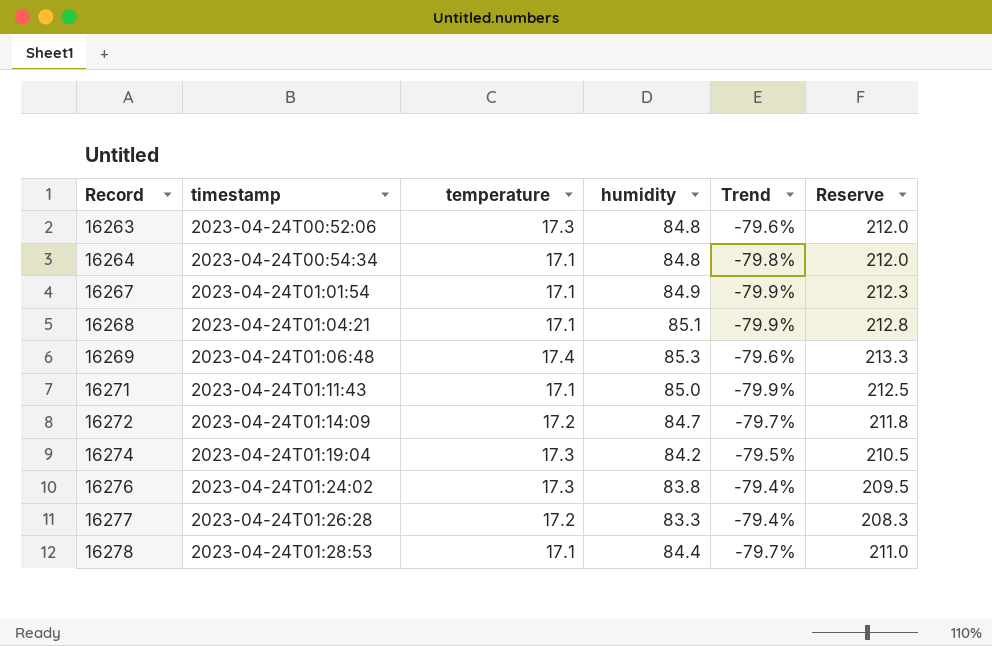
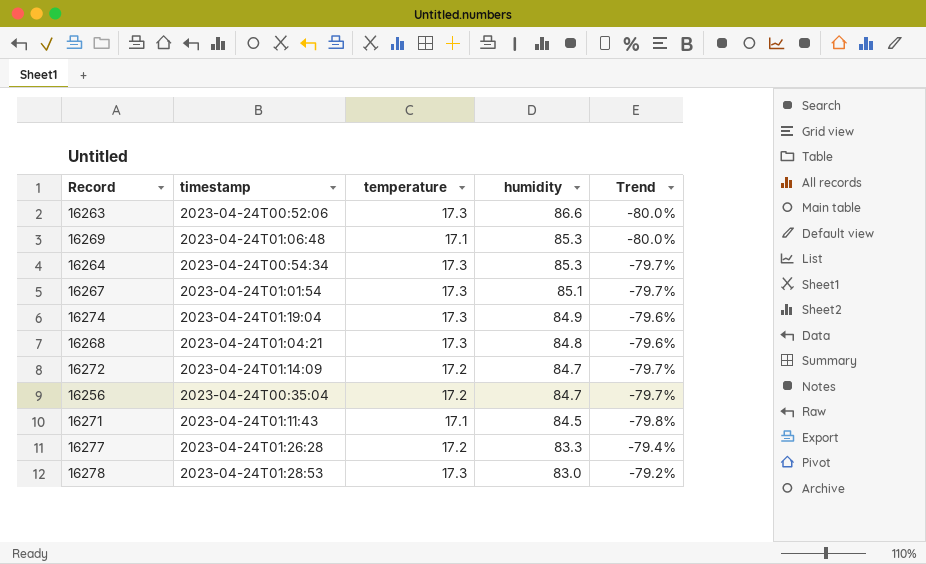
row order: Record ascending -> humidity descending
column Reserve | formula: [humidity] * 2.5 -> none
row 16276: 2023-04-24T01:24:02 | 17.3 | 83.8 | -79.4% | 209.5 -> none
16263 | humidity: 84.8 -> 86.6
16263 | Trend: -79.6% -> -80.0%
16269 | temperature: 17.4 -> 17.1
16269 | Trend: -79.6% -> -80.0%
16264 | temperature: 17.1 -> 17.3
16264 | humidity: 84.8 -> 85.3
16264 | Trend: -79.8% -> -79.7%
16267 | temperature: 17.1 -> 17.3
16267 | humidity: 84.9 -> 85.1
16267 | Trend: -79.9% -> -79.7%
16274 | humidity: 84.2 -> 84.9
16274 | Trend: -79.5% -> -79.6%
16268 | temperature: 17.1 -> 17.3
16268 | humidity: 85.1 -> 84.8
16268 | Trend: -79.9% -> -79.6%
row 16256: none -> 2023-04-24T00:35:04 | 17.2 | 84.7 | -79.7%
16271 | humidity: 85.0 -> 84.5
16271 | Trend: -79.9% -> -79.8%
16278 | temperature: 17.1 -> 17.3
16278 | humidity: 84.4 -> 83.0
16278 | Trend: -79.7% -> -79.2%

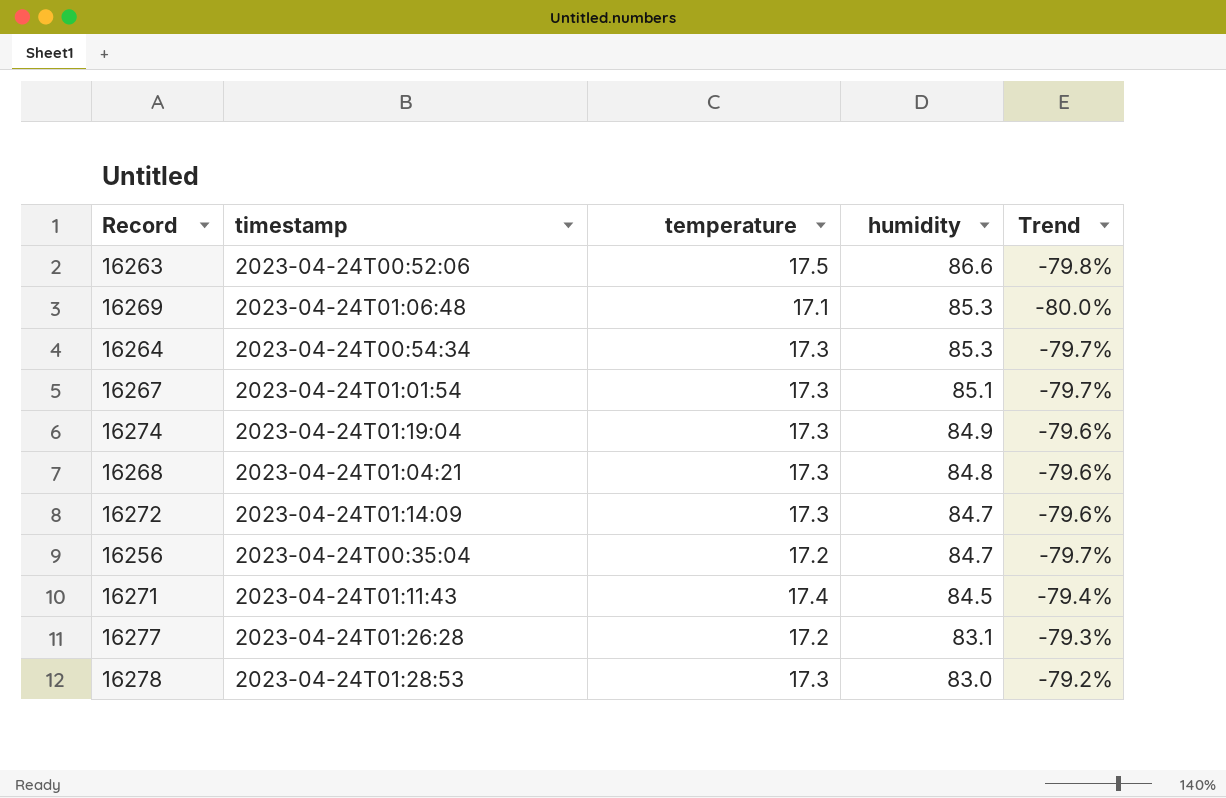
16263 | temperature: 17.3 -> 17.5
16263 | Trend: -80.0% -> -79.8%
16272 | temperature: 17.2 -> 17.3
16272 | Trend: -79.7% -> -79.6%
16271 | temperature: 17.1 -> 17.4
16271 | Trend: -79.8% -> -79.4%
16277 | humidity: 83.3 -> 83.1
16277 | Trend: -79.4% -> -79.3%

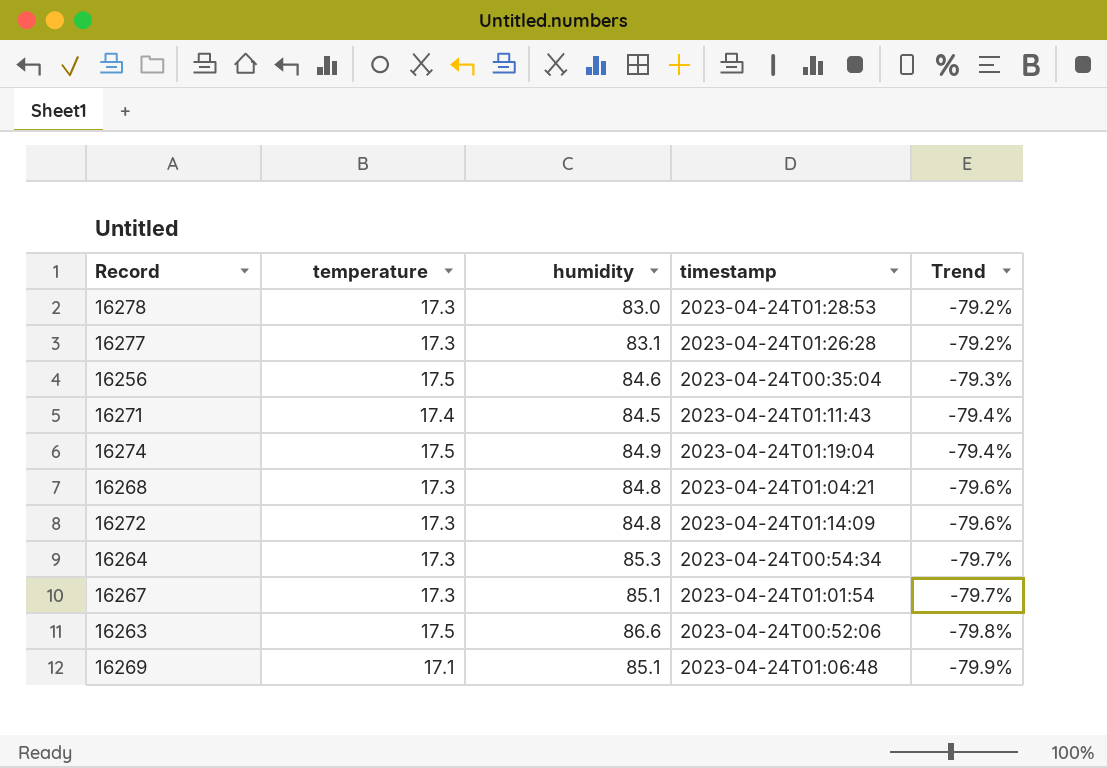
row order: humidity descending -> Trend descending
column timestamp | position: 2 -> 4
16277 | temperature: 17.2 -> 17.3
16277 | Trend: -79.3% -> -79.2%
16256 | temperature: 17.2 -> 17.5
16256 | humidity: 84.7 -> 84.6
16256 | Trend: -79.7% -> -79.3%
16274 | temperature: 17.3 -> 17.5
16274 | Trend: -79.6% -> -79.4%
16272 | humidity: 84.7 -> 84.8
16269 | humidity: 85.3 -> 85.1
16269 | Trend: -80.0% -> -79.9%

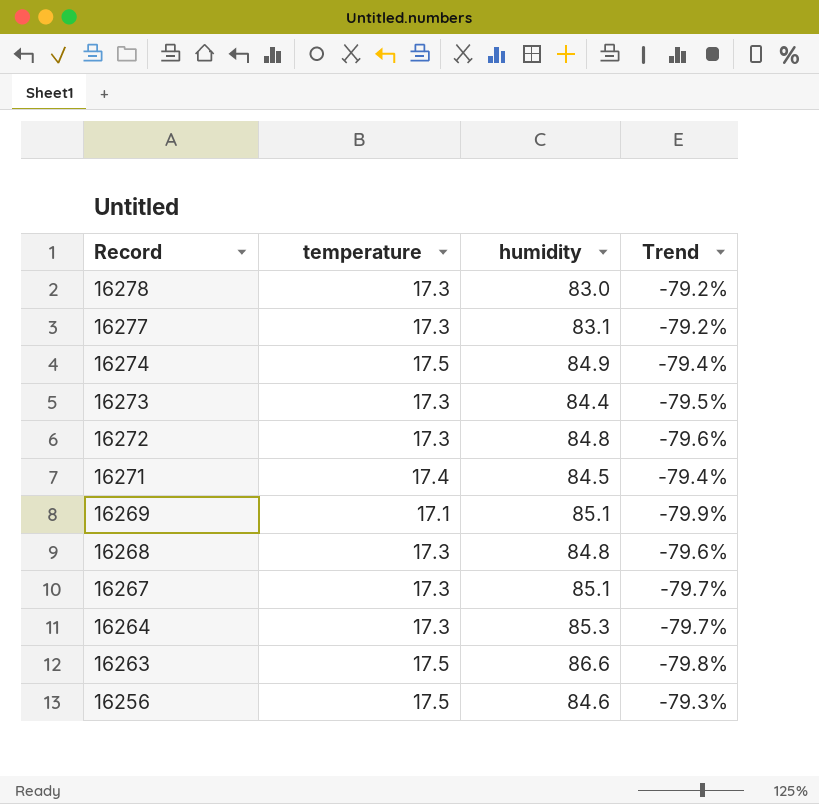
row order: Trend descending -> Record descending
column timestamp | position: 4 -> none
row 16273: none -> 17.3 | 84.4 | -79.5%

